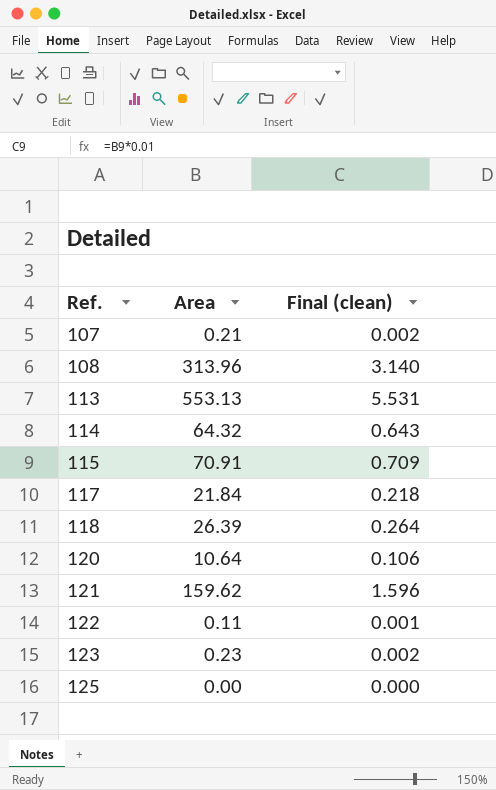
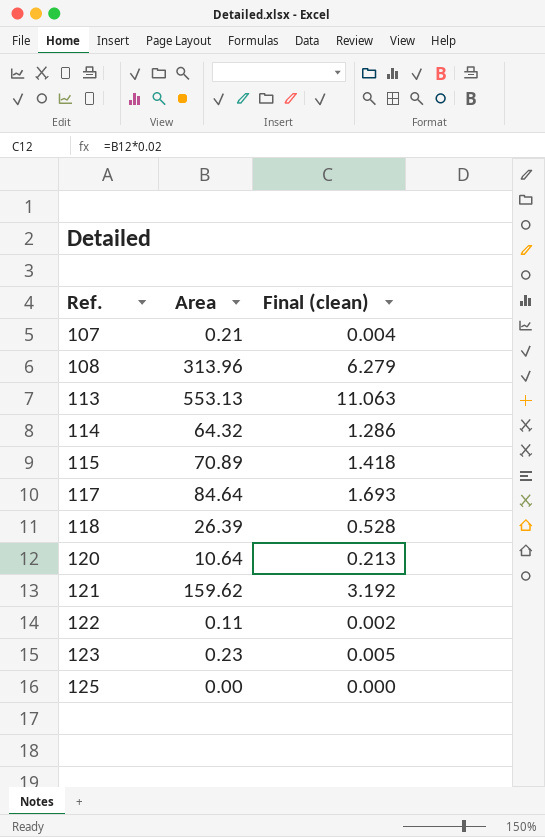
column Final (clean) | formula: [Area] * 0.01 -> [Area] * 0.02
115 | Area: 70.91 -> 70.89
117 | Area: 21.84 -> 84.64

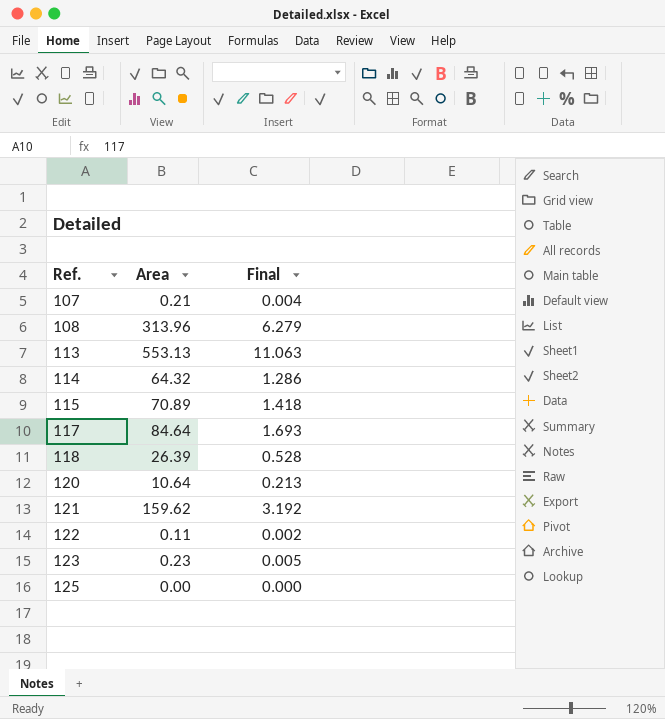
column name: Final (clean) -> Final

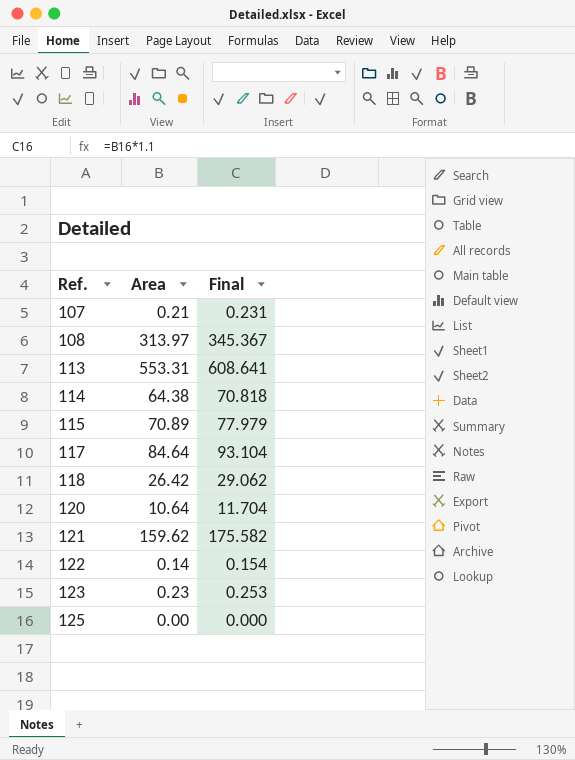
column Final | formula: [Area] * 0.02 -> [Area] * 1.1
108 | Area: 313.96 -> 313.97
113 | Area: 553.13 -> 553.31
114 | Area: 64.32 -> 64.38
118 | Area: 26.39 -> 26.42
122 | Area: 0.11 -> 0.14

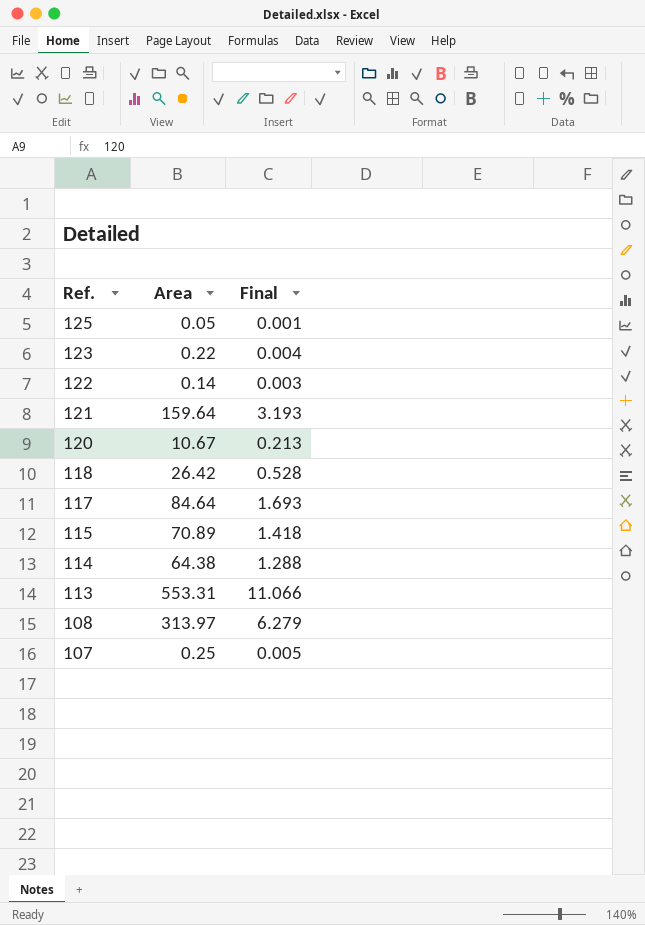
row order: Ref. ascending -> Ref. descending
column Final | formula: [Area] * 1.1 -> [Area] * 0.02
125 | Area: 0.00 -> 0.05
123 | Area: 0.23 -> 0.22
121 | Area: 159.62 -> 159.64
120 | Area: 10.64 -> 10.67
107 | Area: 0.21 -> 0.25

